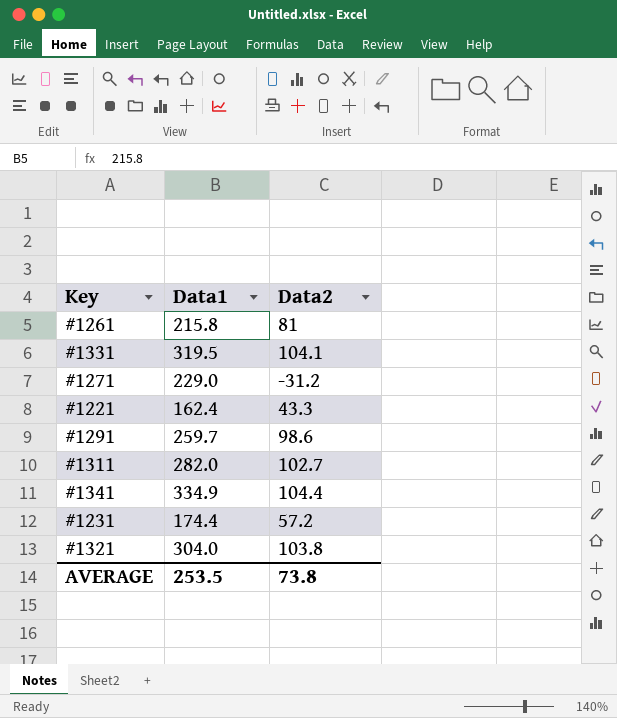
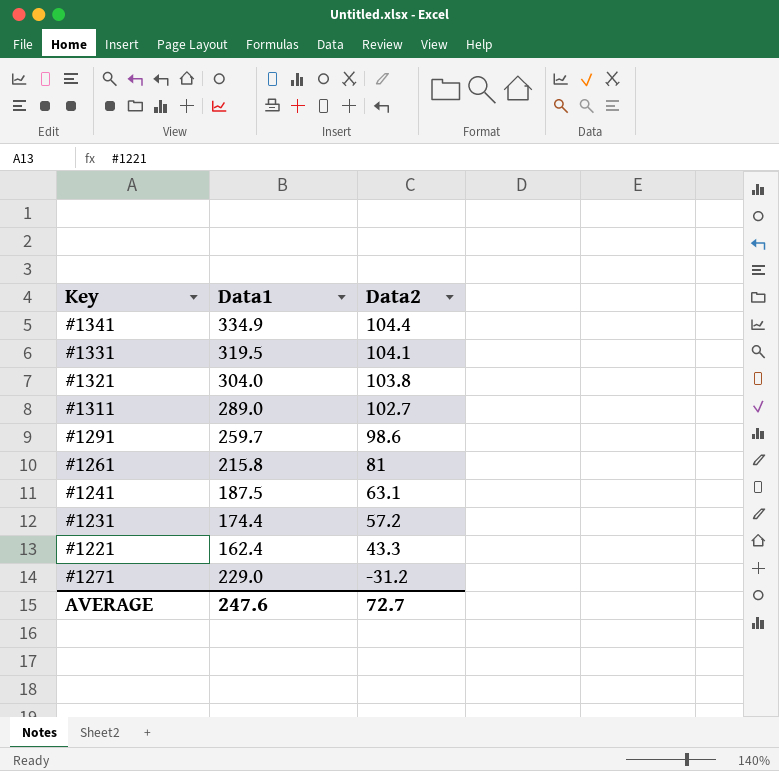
row order: none -> Data2 descending
#1311 | Data1: 282.0 -> 289.0
row #1241: none -> 187.5 | 63.1
AVERAGE | Data1: 253.5 -> 247.6
AVERAGE | Data2: 73.8 -> 72.7

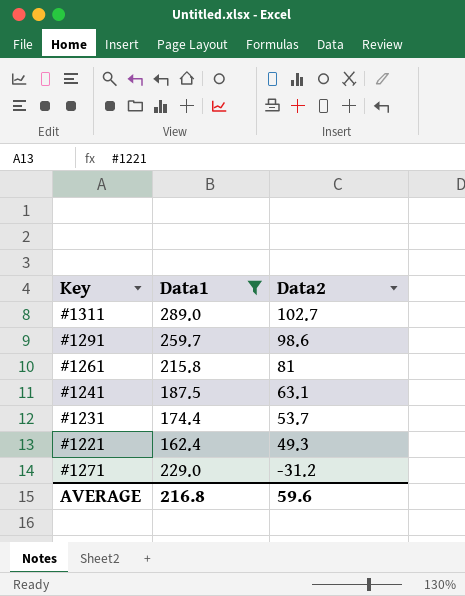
filter: none -> Data1 <= 289.0
#1231 | Data2: 57.2 -> 53.7
#1221 | Data2: 43.3 -> 49.3
AVERAGE | Data1: 247.6 -> 216.8
AVERAGE | Data2: 72.7 -> 59.6

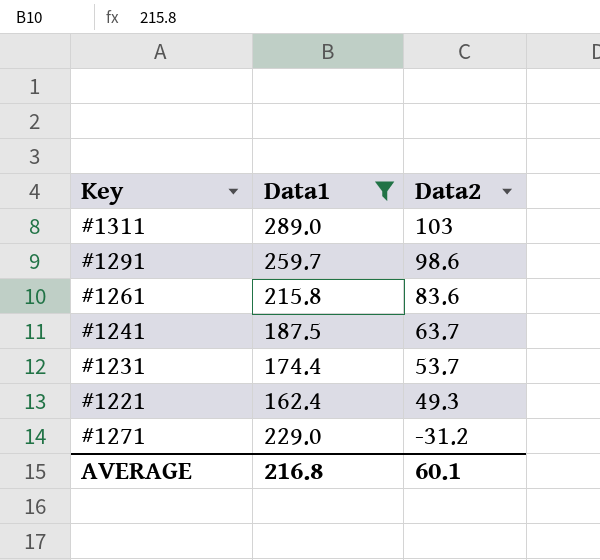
#1311 | Data2: 102.7 -> 103
#1261 | Data2: 81 -> 83.6
#1241 | Data2: 63.1 -> 63.7
AVERAGE | Data2: 59.6 -> 60.1

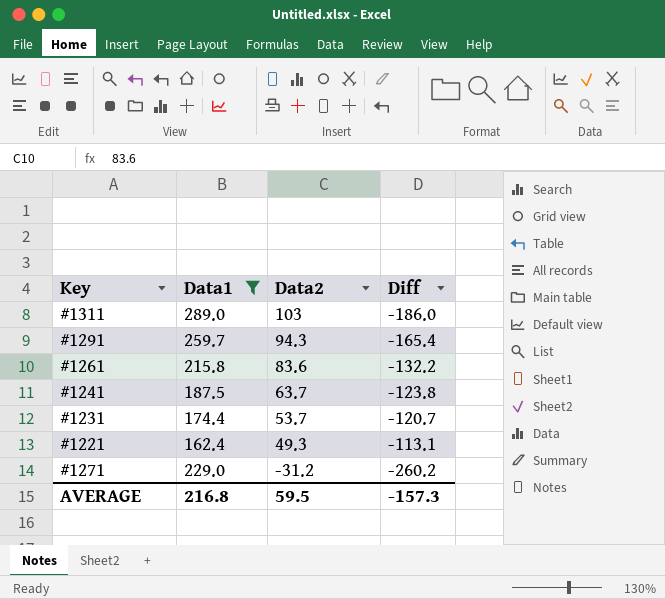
column Diff | formula: none -> [Data2] - [Data1]
#1291 | Data2: 98.6 -> 94.3
AVERAGE | Data2: 60.1 -> 59.5

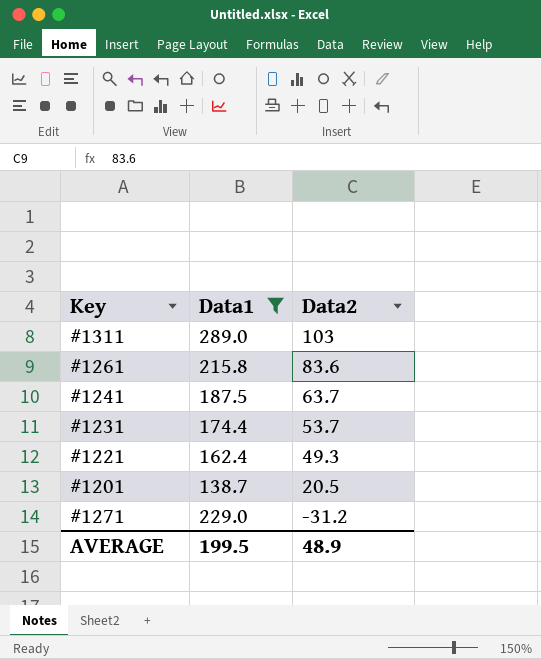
column Diff | formula: [Data2] - [Data1] -> none
row #1291: 259.7 | 94.3 | -165.4 -> none
row #1201: none -> 138.7 | 20.5
AVERAGE | Data1: 216.8 -> 199.5
AVERAGE | Data2: 59.5 -> 48.9

